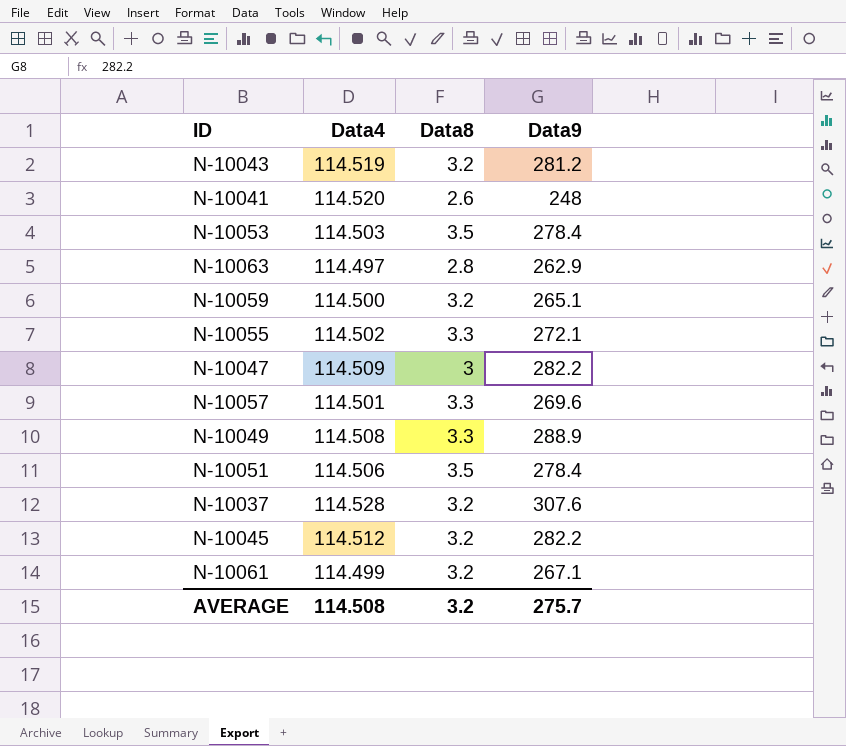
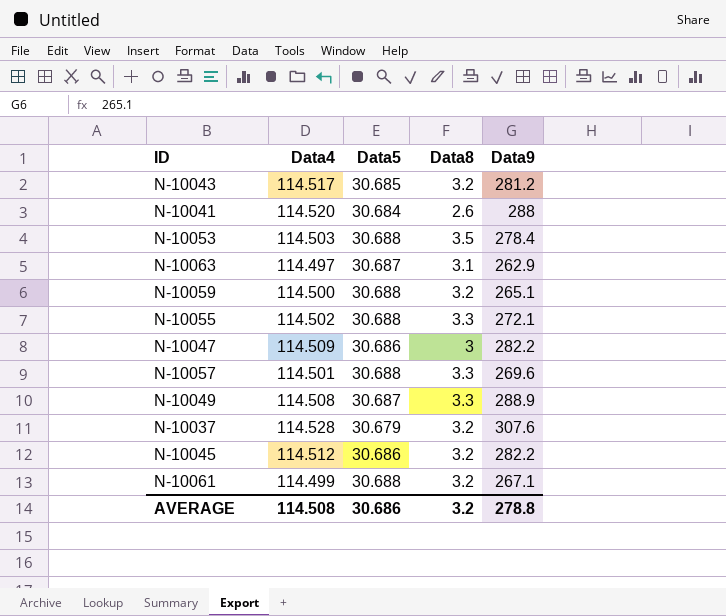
column Data5 | position: none -> 3
row N-10051: 114.506 | 3.5 | 278.4 -> none
N-10043 | Data4: 114.519 -> 114.517
N-10041 | Data9: 248 -> 288
N-10063 | Data8: 2.8 -> 3.1
AVERAGE | Data9: 275.7 -> 278.8

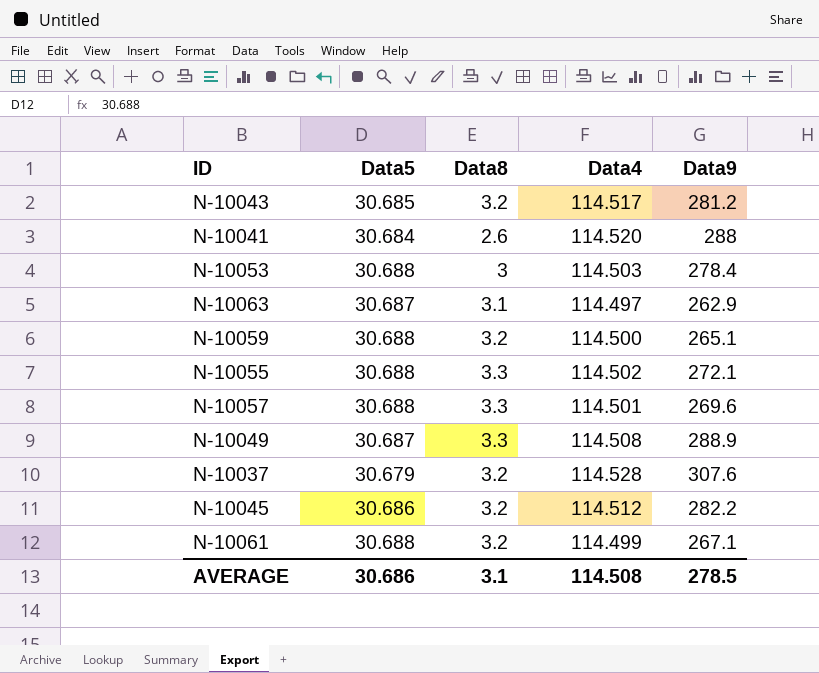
column Data4 | position: 2 -> 4
row N-10047: 114.509 | 30.686 | 3 | 282.2 -> none
N-10053 | Data8: 3.5 -> 3
AVERAGE | Data8: 3.2 -> 3.1
AVERAGE | Data9: 278.8 -> 278.5

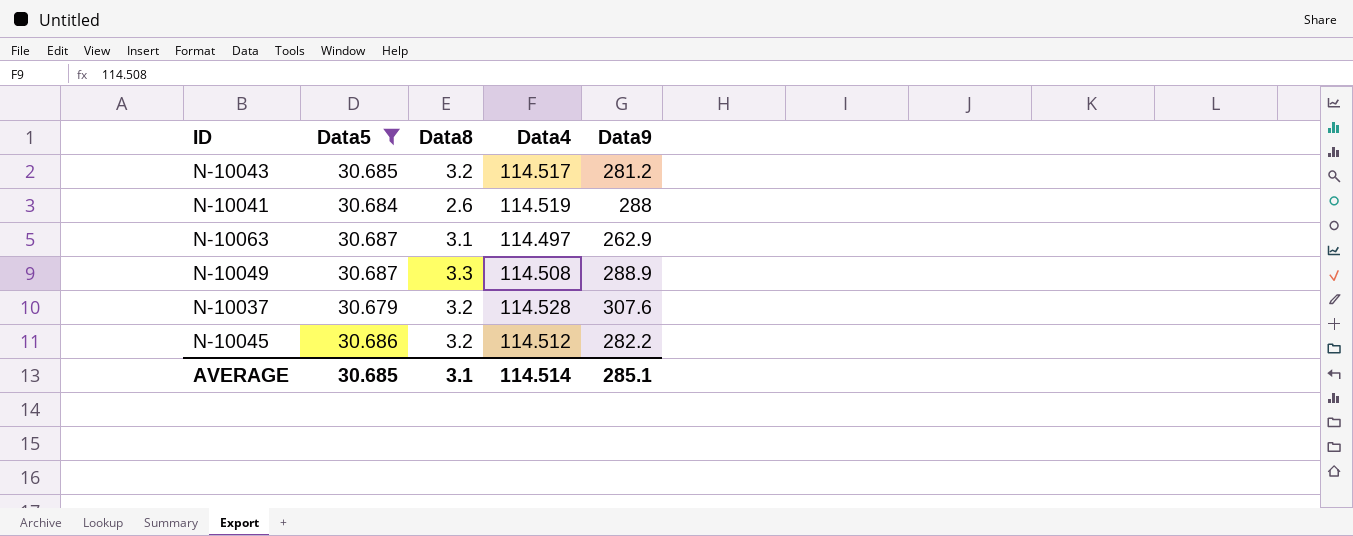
filter: none -> Data5 != 30.688
N-10041 | Data4: 114.520 -> 114.519
AVERAGE | Data5: 30.686 -> 30.685
AVERAGE | Data4: 114.508 -> 114.514
AVERAGE | Data9: 278.5 -> 285.1

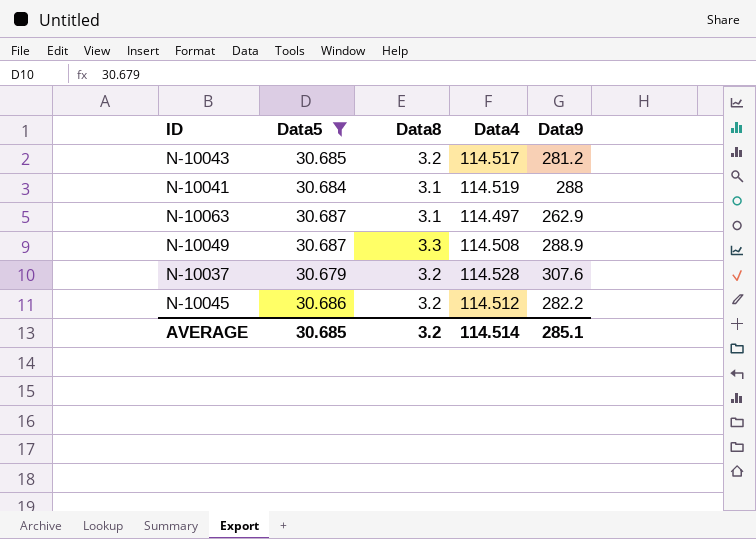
N-10041 | Data8: 2.6 -> 3.1
AVERAGE | Data8: 3.1 -> 3.2

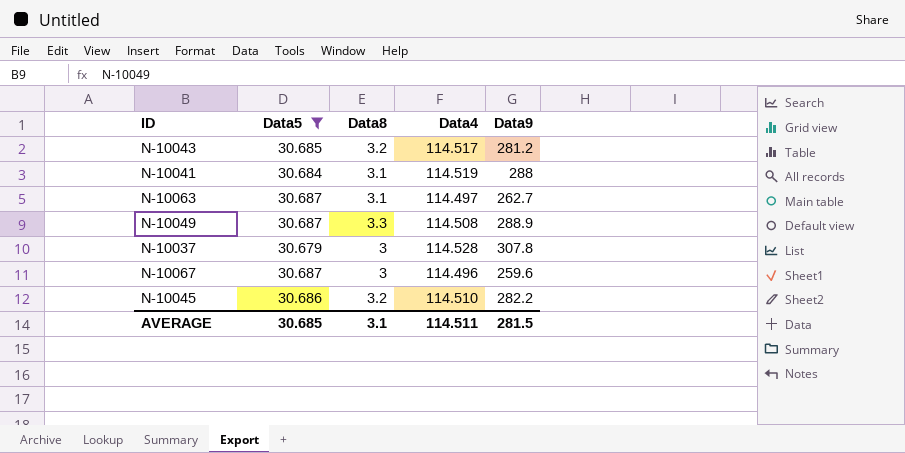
N-10063 | Data9: 262.9 -> 262.7
N-10037 | Data8: 3.2 -> 3
N-10037 | Data9: 307.6 -> 307.8
row N-10067: none -> 30.687 | 3 | 114.496 | 259.6
N-10045 | Data4: 114.512 -> 114.510
AVERAGE | Data8: 3.2 -> 3.1
AVERAGE | Data4: 114.514 -> 114.511
AVERAGE | Data9: 285.1 -> 281.5

